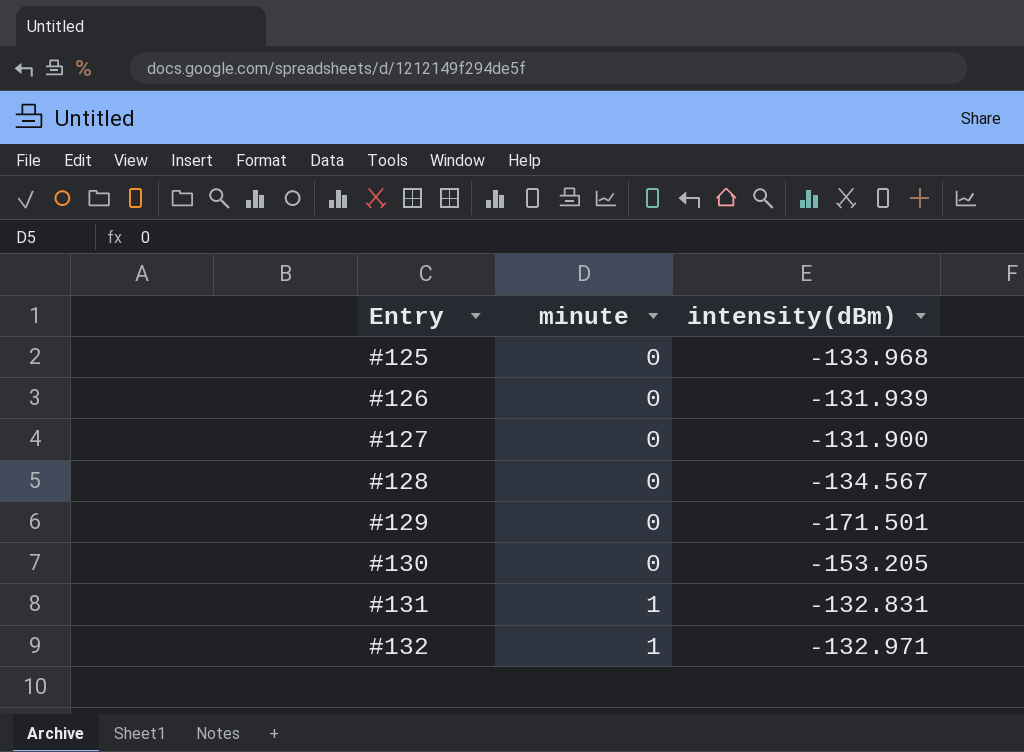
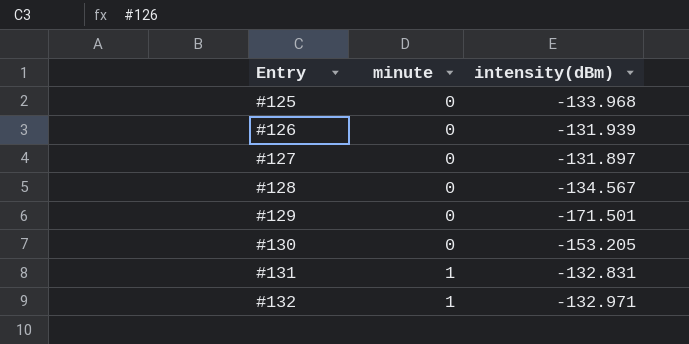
#127 | intensity(dBm): -131.900 -> -131.897

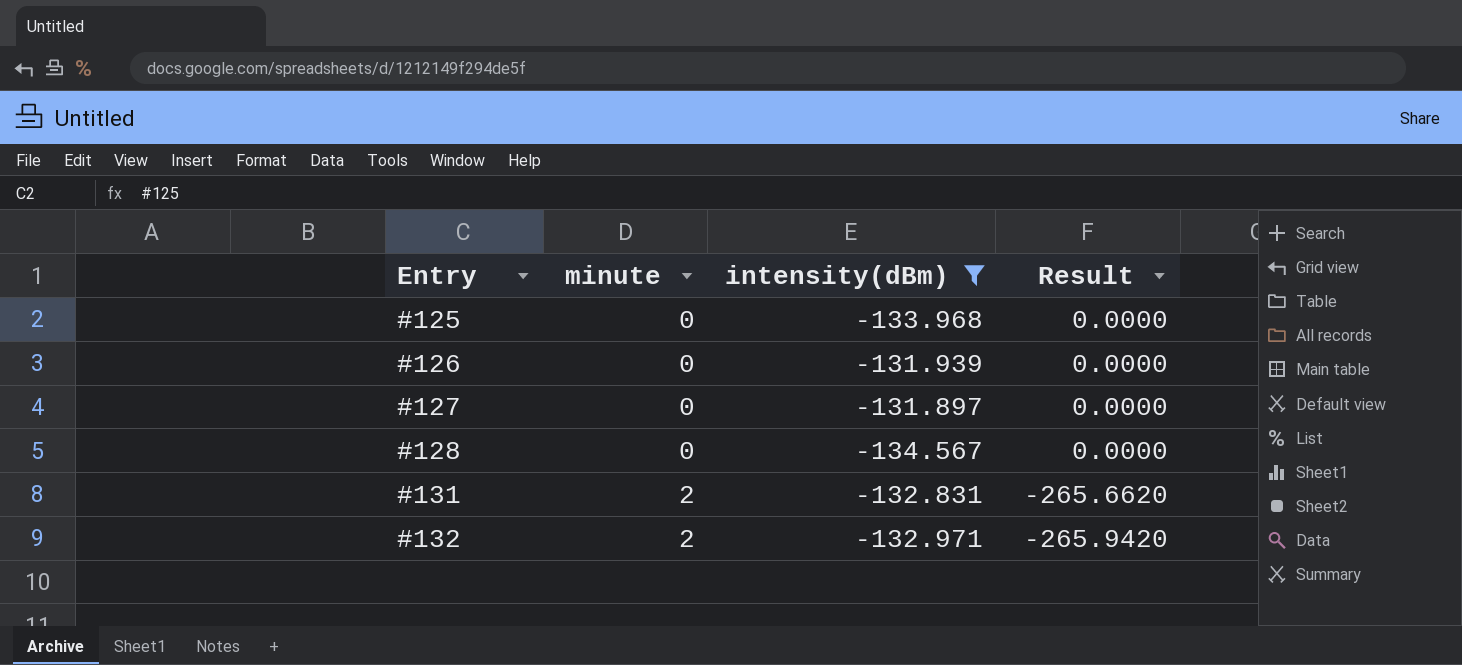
filter: none -> intensity(dBm) >= -134.567
column Result | formula: none -> [minute] * [intensity(dBm)]
#131 | minute: 1 -> 2
#132 | minute: 1 -> 2

